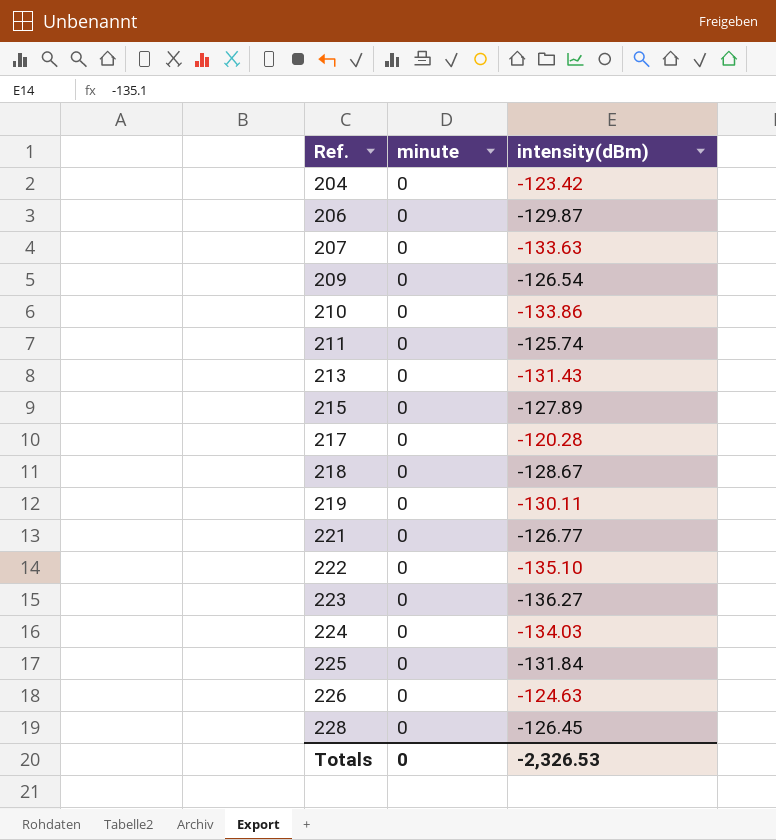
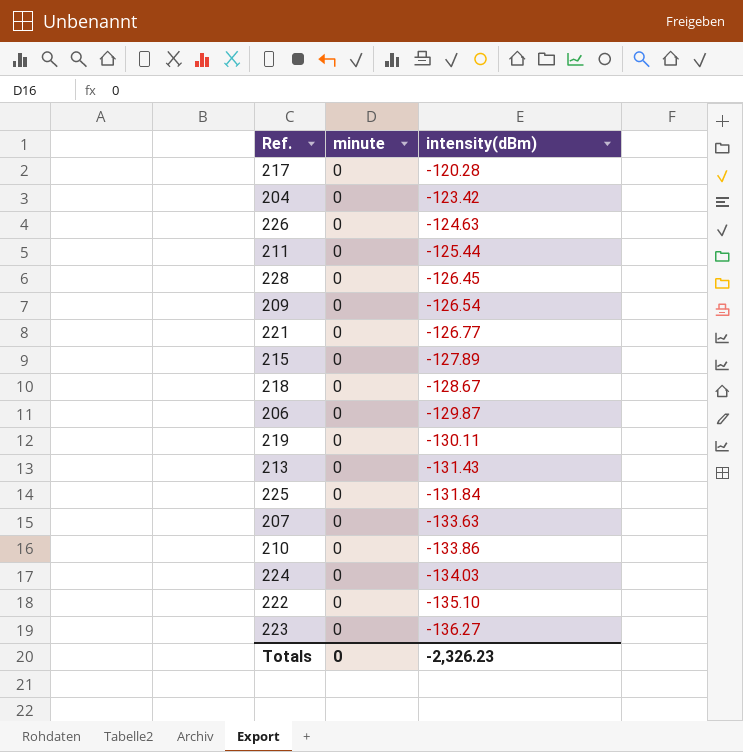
row order: Ref. ascending -> intensity(dBm) descending
211 | intensity(dBm): -125.74 -> -125.44
Totals | intensity(dBm): -2,326.53 -> -2,326.23

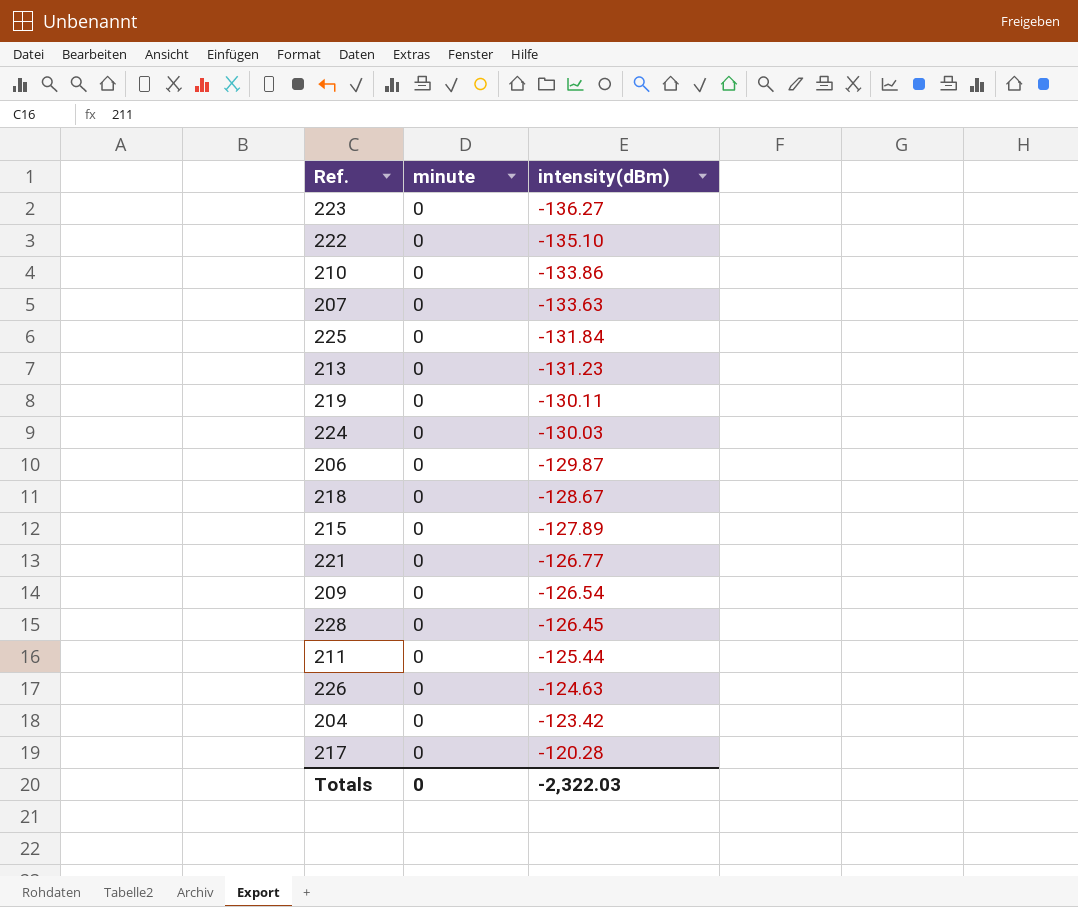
row order: intensity(dBm) descending -> intensity(dBm) ascending
213 | intensity(dBm): -131.43 -> -131.23
224 | intensity(dBm): -134.03 -> -130.03
Totals | intensity(dBm): -2,326.23 -> -2,322.03

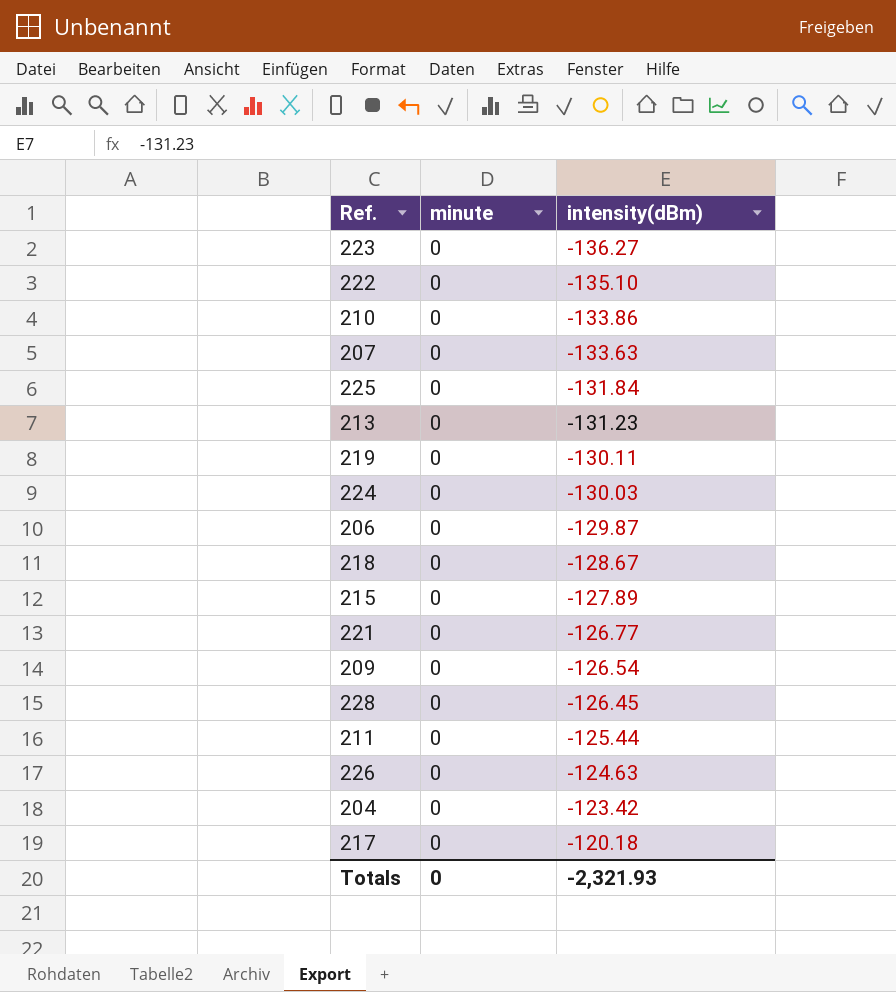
217 | intensity(dBm): -120.28 -> -120.18
Totals | intensity(dBm): -2,322.03 -> -2,321.93

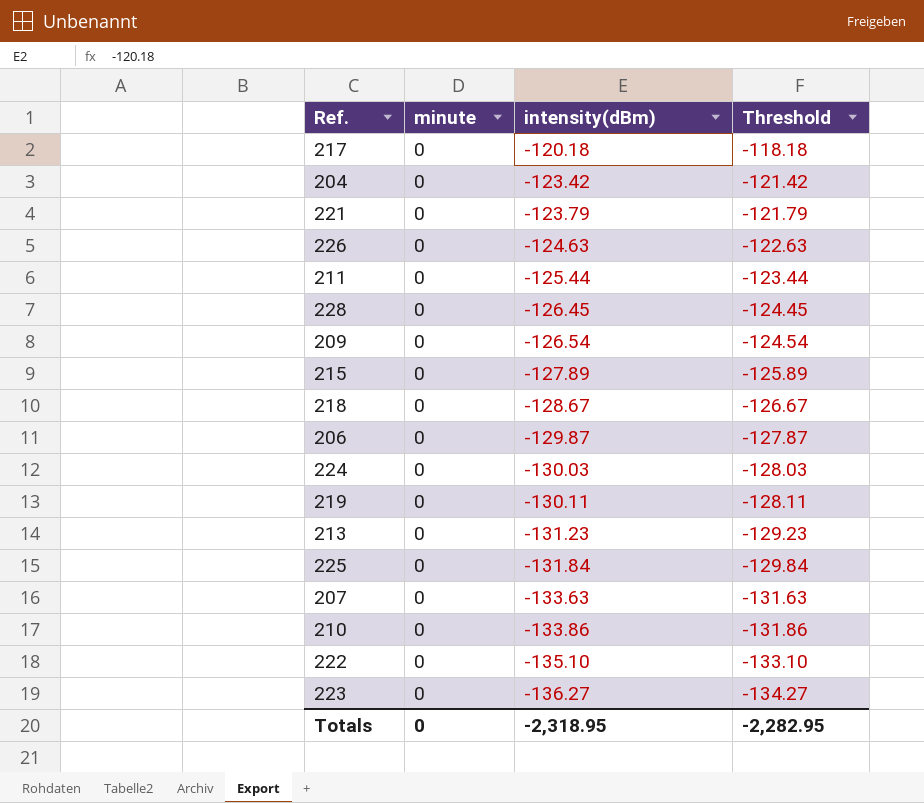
row order: intensity(dBm) ascending -> intensity(dBm) descending
column Threshold | formula: none -> [intensity(dBm)] + 2
221 | intensity(dBm): -126.77 -> -123.79
Totals | intensity(dBm): -2,321.93 -> -2,318.95

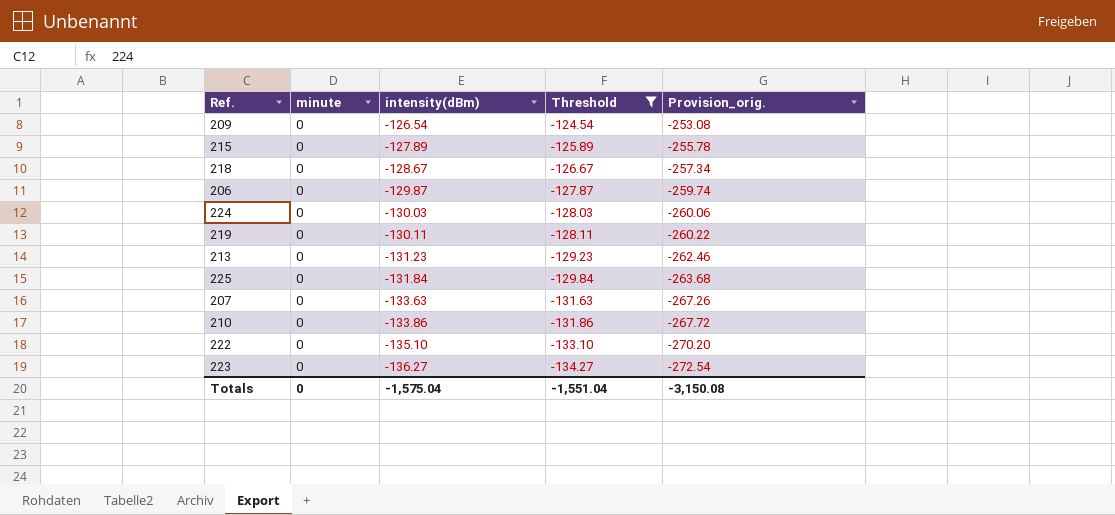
filter: none -> Threshold <= -124.54
column Provision_orig. | formula: none -> [intensity(dBm)] * 2
Totals | intensity(dBm): -2,318.95 -> -1,575.04
Totals | Threshold: -2,282.95 -> -1,551.04

